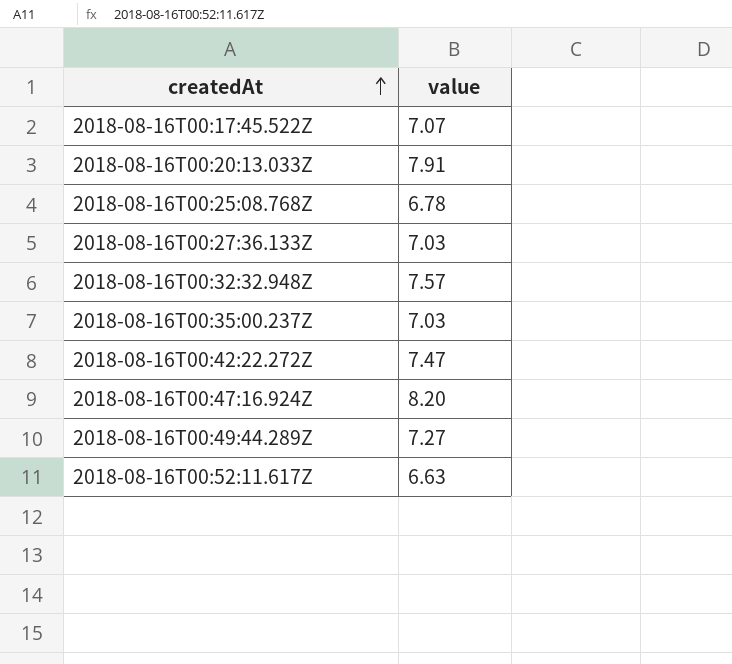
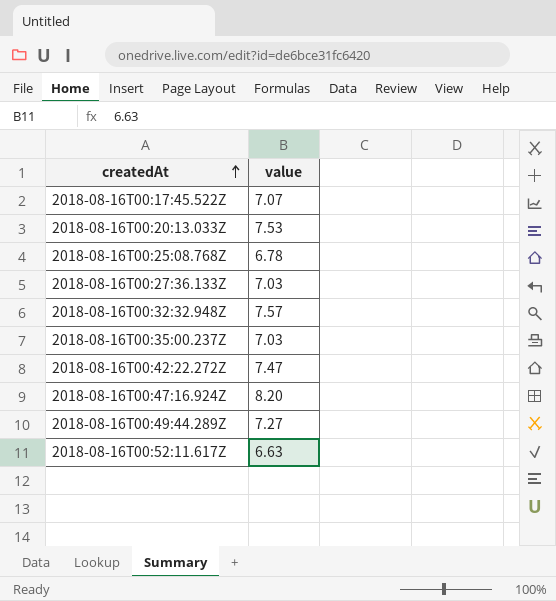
2018-08-16T00:20:13.033Z | value: 7.91 -> 7.53

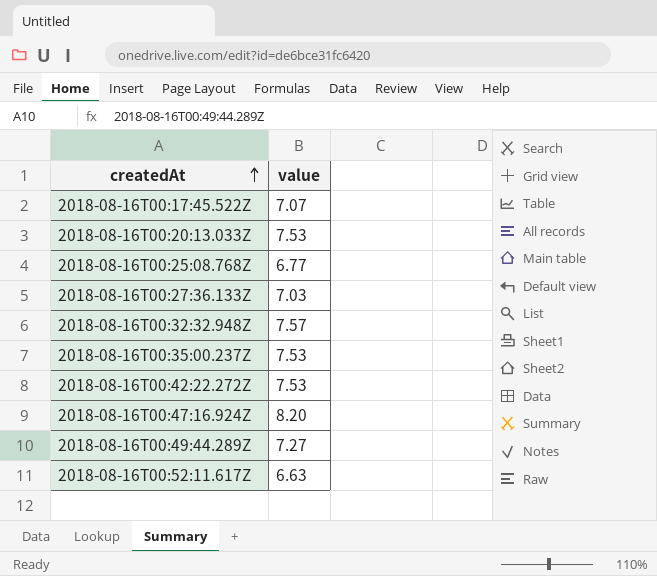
2018-08-16T00:25:08.768Z | value: 6.78 -> 6.77
2018-08-16T00:35:00.237Z | value: 7.03 -> 7.53
2018-08-16T00:42:22.272Z | value: 7.47 -> 7.53

